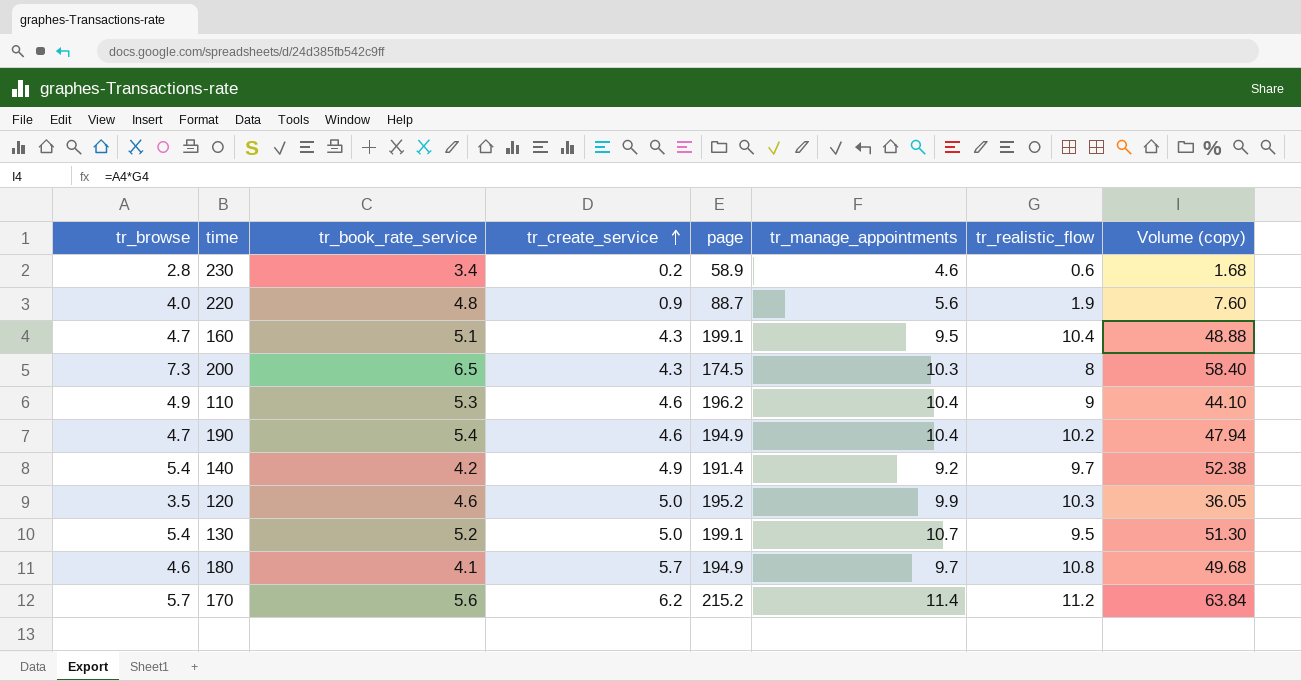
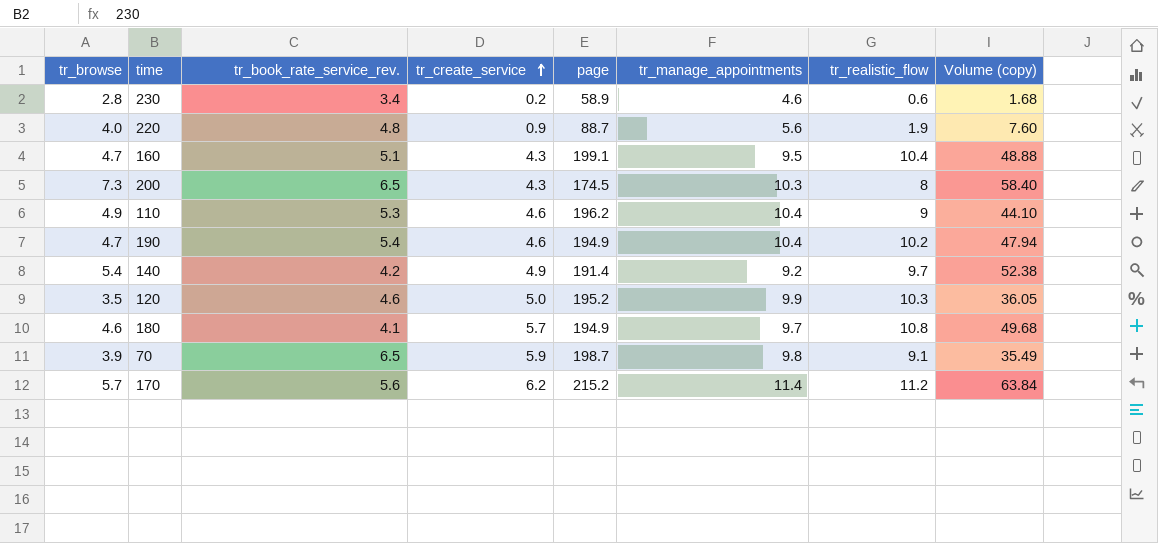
column name: tr_book_rate_service -> tr_book_rate_service_rev.
row 130: 5.4 | 5.2 | 5.0 | 199.1 | 10.7 | 9.5 | 51.30 -> none
row 70: none -> 3.9 | 6.5 | 5.9 | 198.7 | 9.8 | 9.1 | 35.49

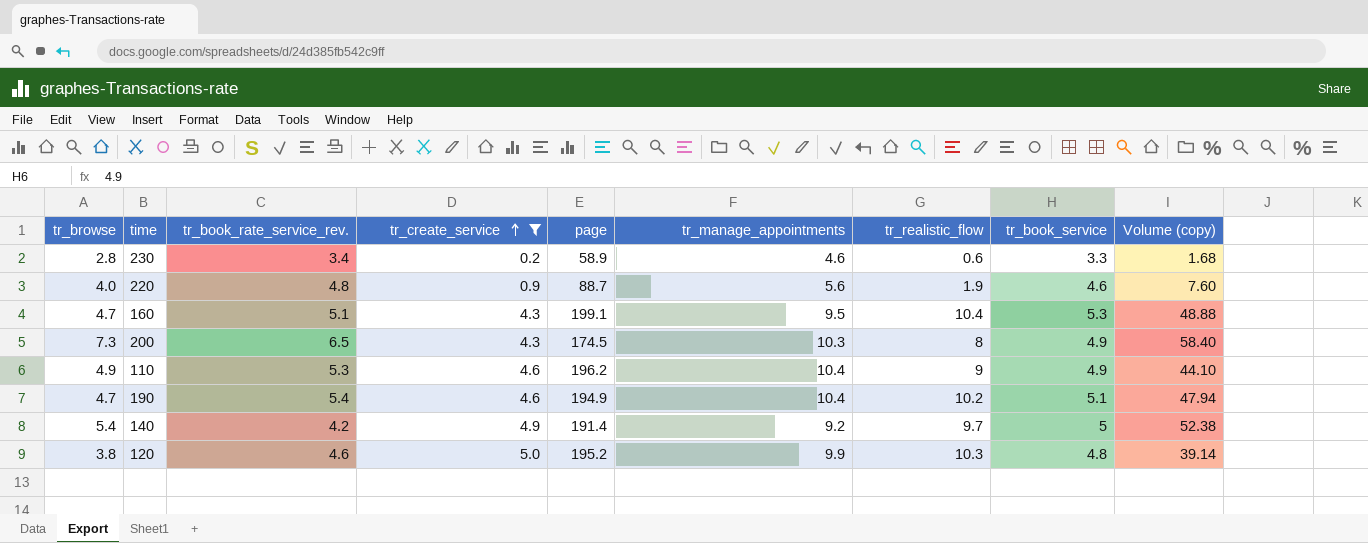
filter: none -> tr_create_service <= 5.0
column tr_book_service | position: none -> 8
120 | tr_browse: 3.5 -> 3.8
120 | Volume (copy): 36.05 -> 39.14

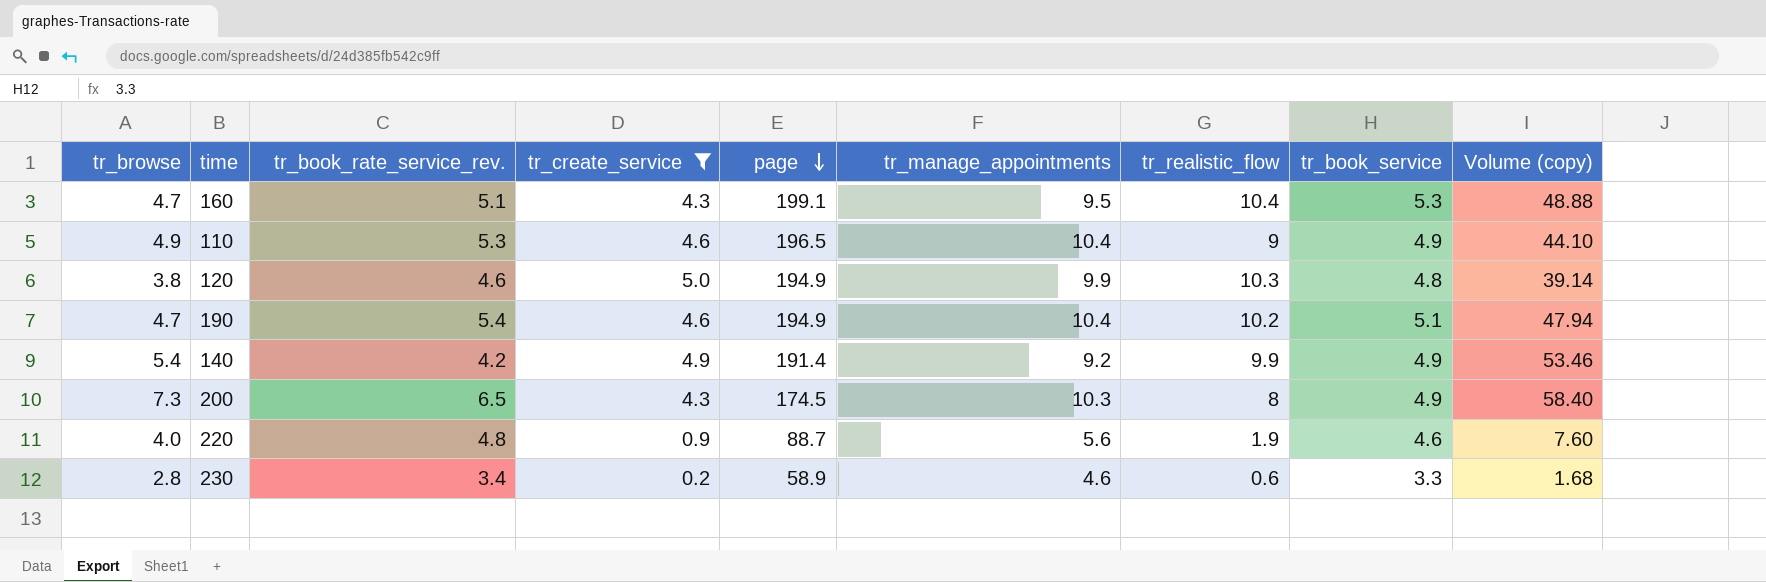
row order: tr_create_service ascending -> page descending
110 | page: 196.2 -> 196.5
120 | page: 195.2 -> 194.9
140 | tr_realistic_flow: 9.7 -> 9.9
140 | tr_book_service: 5 -> 4.9
140 | Volume (copy): 52.38 -> 53.46

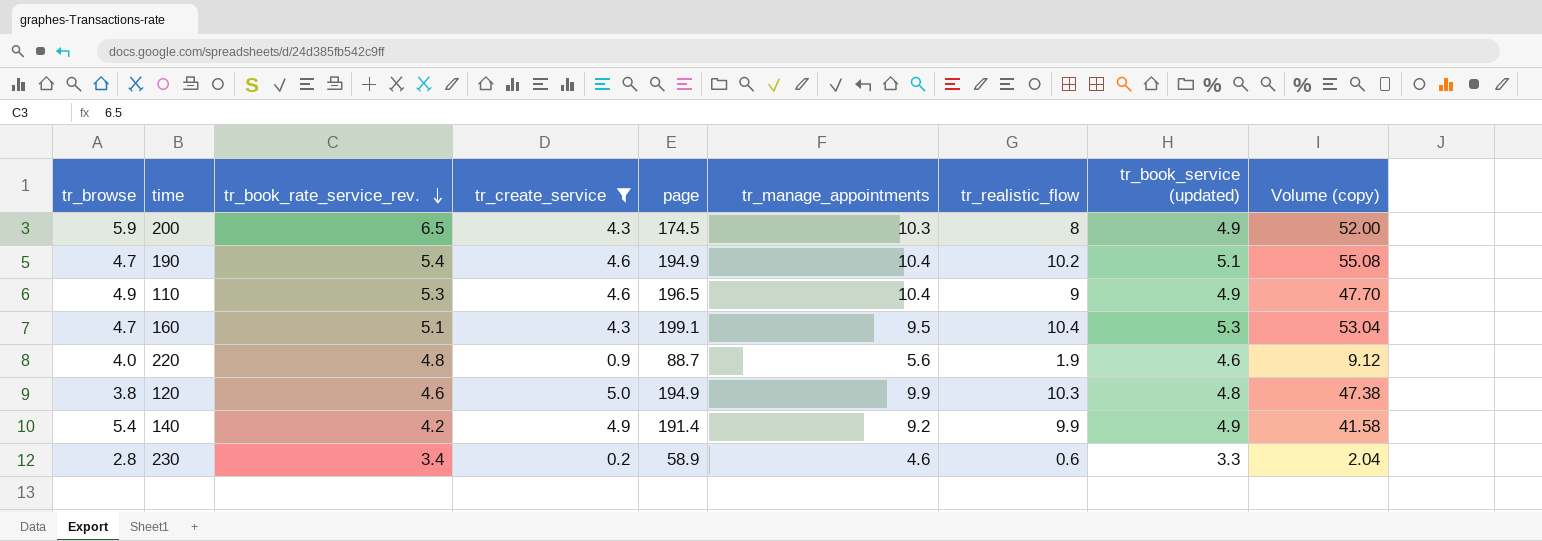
row order: page descending -> tr_book_rate_service_rev. descending
column name: tr_book_service -> tr_book_service (updated)
column Volume (copy) | formula: [tr_browse] * [tr_realistic_flow] -> [tr_book_rate_service_rev.] * [tr_realistic_flow]
200 | tr_browse: 7.3 -> 5.9

